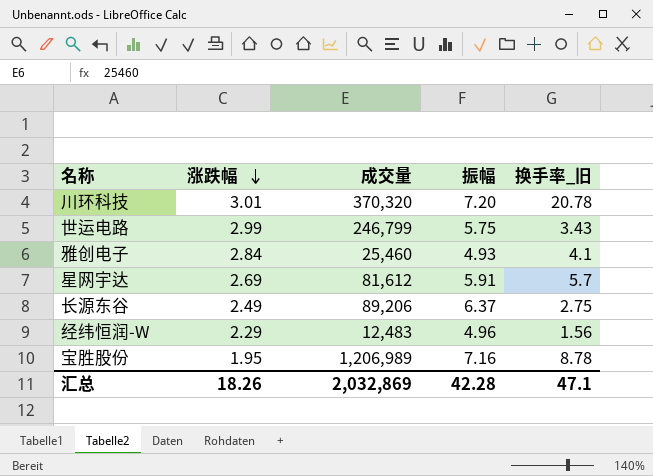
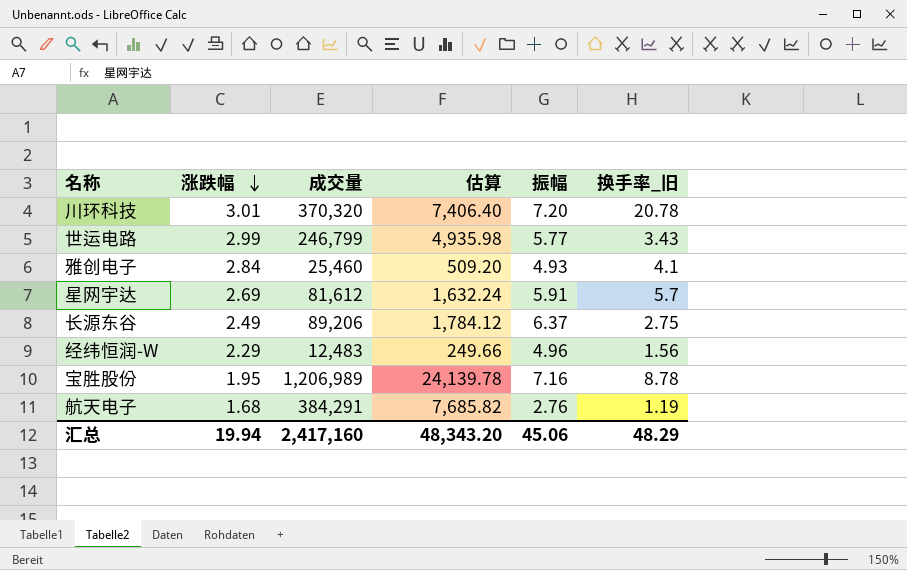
column 估算 | formula: none -> [成交量] * 0.02
世运电路 | 振幅: 5.75 -> 5.77
row 航天电子: none -> 1.68 | 384,291 | 7,685.82 | 2.76 | 1.19
汇总 | 涨跌幅: 18.26 -> 19.94
汇总 | 成交量: 2,032,869 -> 2,417,160
汇总 | 振幅: 42.28 -> 45.06
汇总 | 换手率_旧: 47.1 -> 48.29

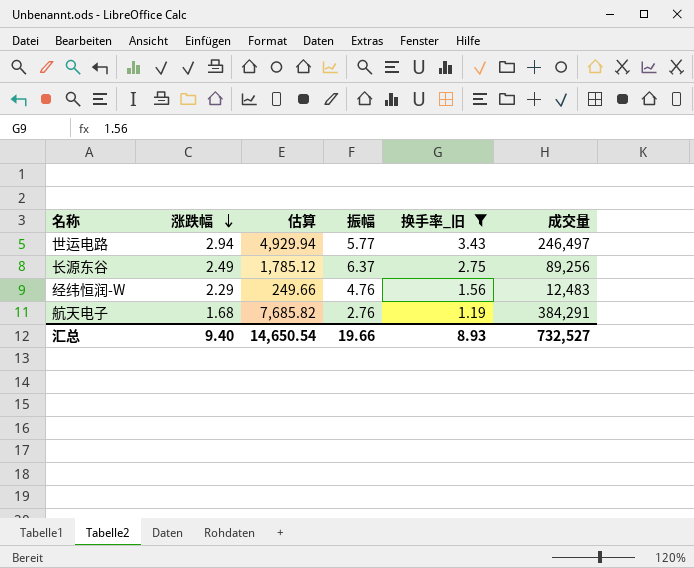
filter: none -> 换手率_旧 <= 3.43
column 成交量 | position: 3 -> 6
世运电路 | 涨跌幅: 2.99 -> 2.94
世运电路 | 估算: 4,935.98 -> 4,929.94
世运电路 | 成交量: 246,799 -> 246,497
长源东谷 | 估算: 1,784.12 -> 1,785.12
长源东谷 | 成交量: 89,206 -> 89,256
经纬恒润-W | 振幅: 4.96 -> 4.76
汇总 | 涨跌幅: 19.94 -> 9.40
汇总 | 估算: 48,343.20 -> 14,650.54
汇总 | 振幅: 45.06 -> 19.66
汇总 | 换手率_旧: 48.29 -> 8.93
汇总 | 成交量: 2,417,160 -> 732,527

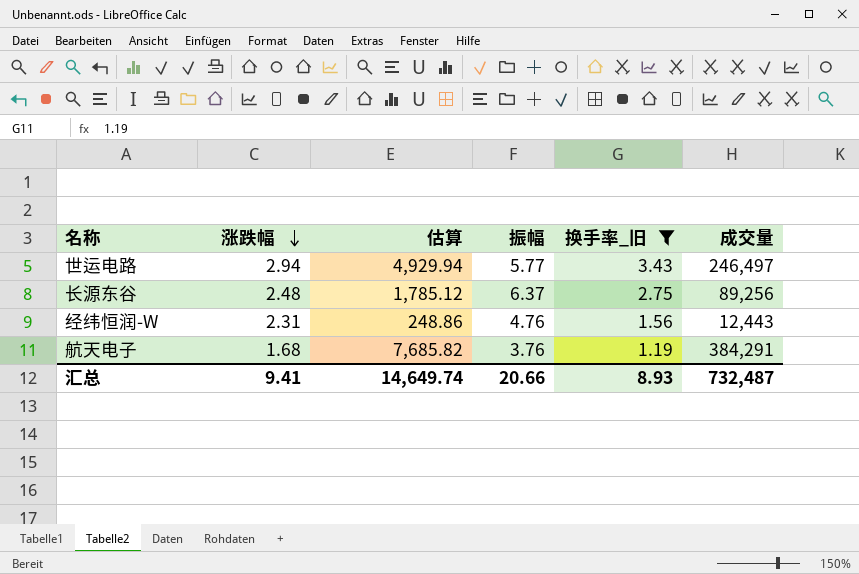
长源东谷 | 涨跌幅: 2.49 -> 2.48
经纬恒润-W | 涨跌幅: 2.29 -> 2.31
经纬恒润-W | 估算: 249.66 -> 248.86
经纬恒润-W | 成交量: 12,483 -> 12,443
航天电子 | 振幅: 2.76 -> 3.76
汇总 | 涨跌幅: 9.40 -> 9.41
汇总 | 估算: 14,650.54 -> 14,649.74
汇总 | 振幅: 19.66 -> 20.66
汇总 | 成交量: 732,527 -> 732,487

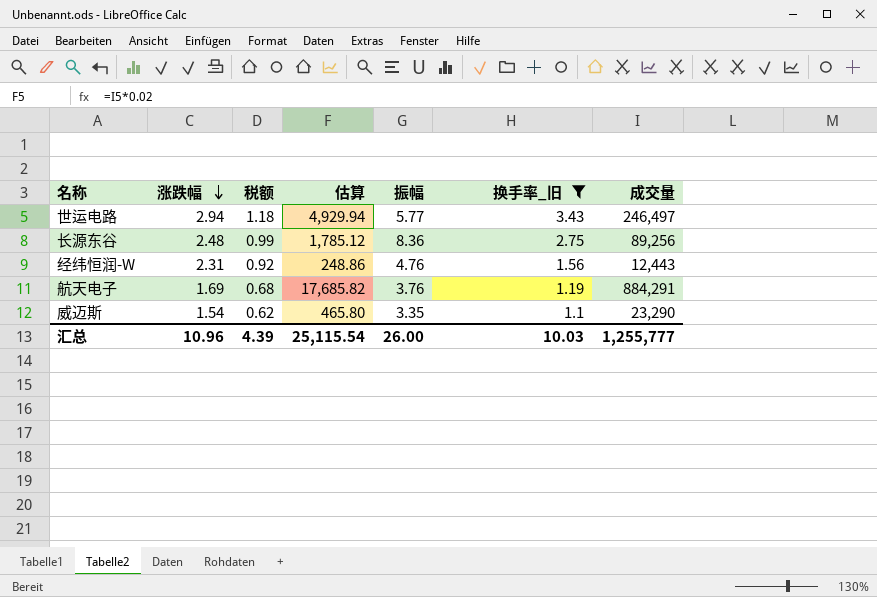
column 税额 | formula: none -> [涨跌幅] * 0.4
长源东谷 | 振幅: 6.37 -> 8.36
航天电子 | 涨跌幅: 1.68 -> 1.69
航天电子 | 估算: 7,685.82 -> 17,685.82
航天电子 | 成交量: 384,291 -> 884,291
row 威迈斯: none -> 1.54 | 0.62 | 465.80 | 3.35 | 1.1 | 23,290
汇总 | 涨跌幅: 9.41 -> 10.96
汇总 | 估算: 14,649.74 -> 25,115.54
汇总 | 振幅: 20.66 -> 26.00
汇总 | 换手率_旧: 8.93 -> 10.03
汇总 | 成交量: 732,487 -> 1,255,777

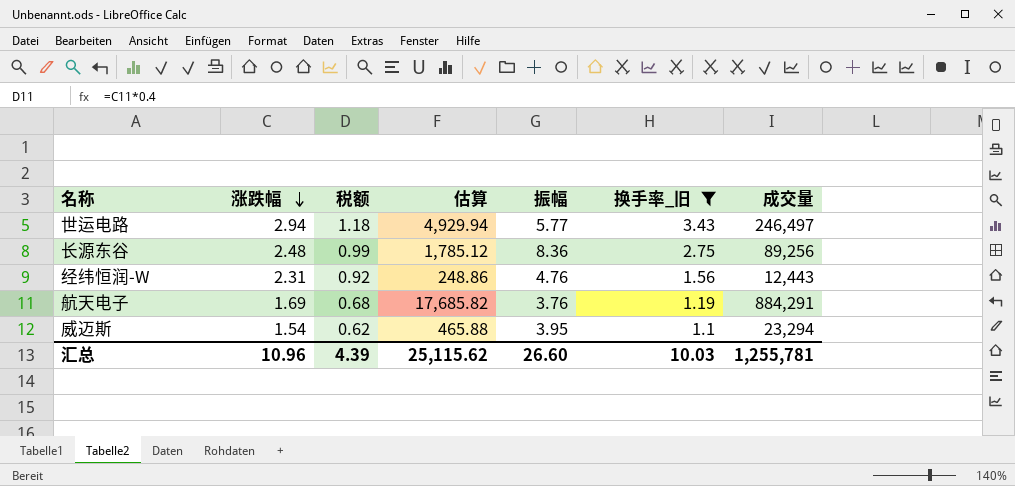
威迈斯 | 估算: 465.80 -> 465.88
威迈斯 | 振幅: 3.35 -> 3.95
威迈斯 | 成交量: 23,290 -> 23,294
汇总 | 估算: 25,115.54 -> 25,115.62
汇总 | 振幅: 26.00 -> 26.60
汇总 | 成交量: 1,255,777 -> 1,255,781

